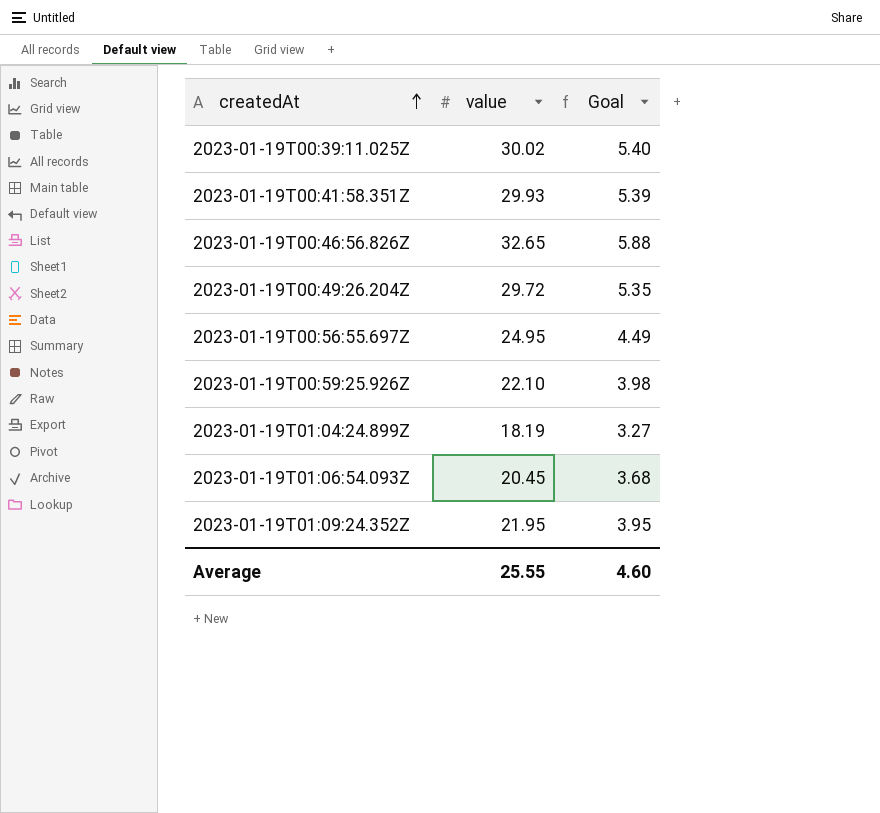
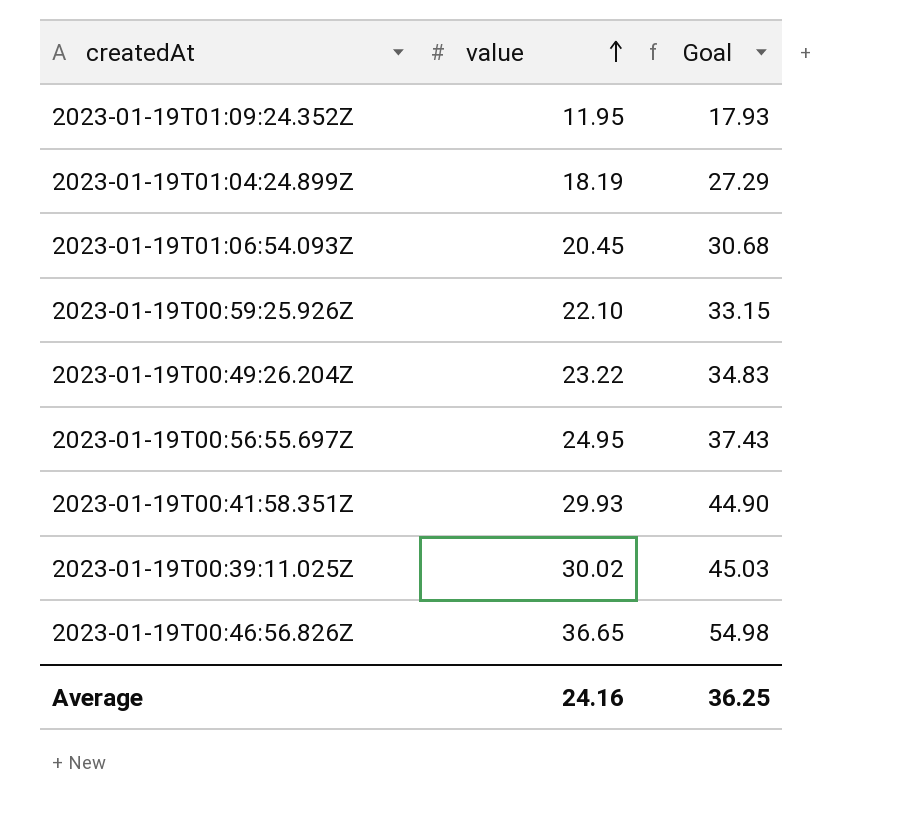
row order: createdAt ascending -> value ascending
column Goal | formula: [value] * 0.18 -> [value] * 1.5
2023-01-19T01:09:24.352Z | value: 21.95 -> 11.95
2023-01-19T00:49:26.204Z | value: 29.72 -> 23.22
2023-01-19T00:46:56.826Z | value: 32.65 -> 36.65
Average | value: 25.55 -> 24.16
Average | Goal: 4.60 -> 36.25

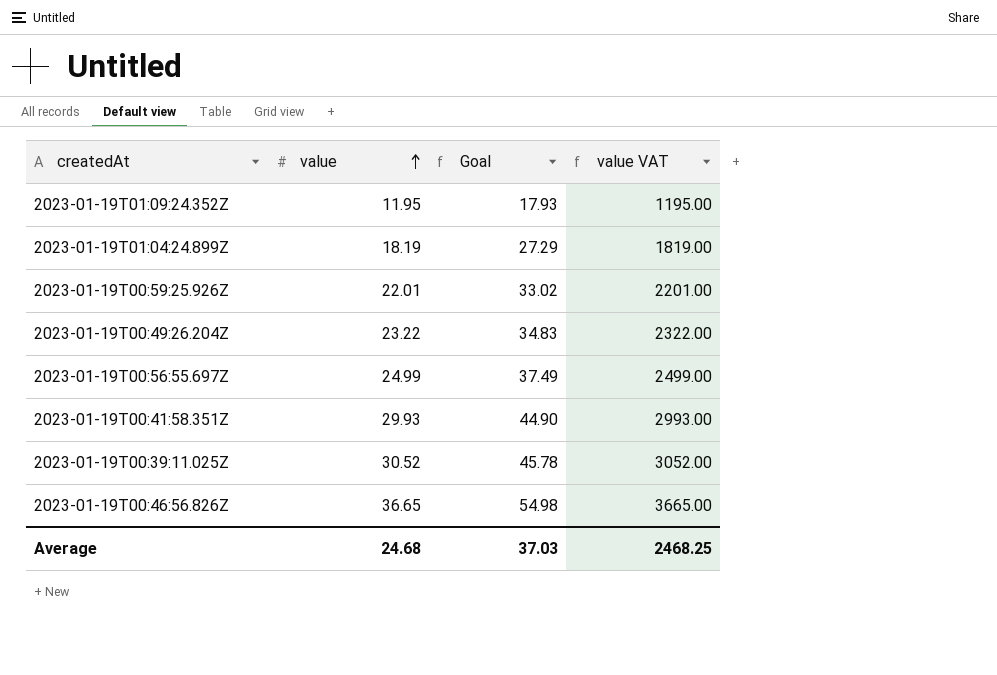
column value VAT | formula: none -> [value] * 100
row 2023-01-19T01:06:54.093Z: 20.45 | 30.68 -> none
2023-01-19T00:59:25.926Z | value: 22.10 -> 22.01
2023-01-19T00:59:25.926Z | Goal: 33.15 -> 33.02
2023-01-19T00:56:55.697Z | value: 24.95 -> 24.99
2023-01-19T00:56:55.697Z | Goal: 37.43 -> 37.49
2023-01-19T00:39:11.025Z | value: 30.02 -> 30.52
2023-01-19T00:39:11.025Z | Goal: 45.03 -> 45.78
Average | value: 24.16 -> 24.68
Average | Goal: 36.25 -> 37.03

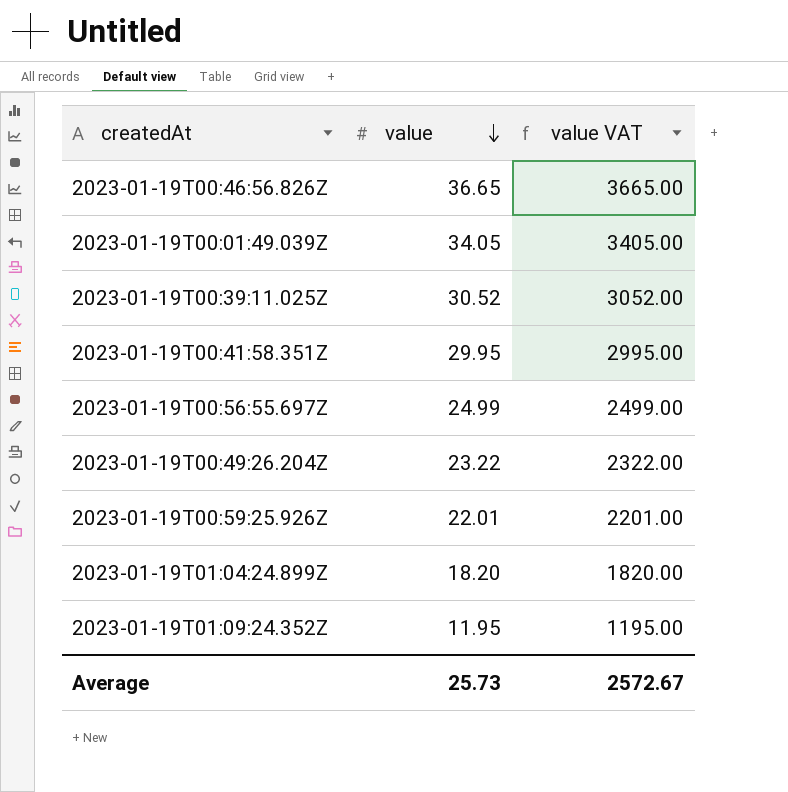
row order: value ascending -> value descending
column Goal | formula: [value] * 1.5 -> none
row 2023-01-19T00:01:49.039Z: none -> 34.05 | 3405.00
2023-01-19T00:41:58.351Z | value: 29.93 -> 29.95
2023-01-19T00:41:58.351Z | value VAT: 2993.00 -> 2995.00
2023-01-19T01:04:24.899Z | value: 18.19 -> 18.20
2023-01-19T01:04:24.899Z | value VAT: 1819.00 -> 1820.00
Average | value: 24.68 -> 25.73
Average | value VAT: 2468.25 -> 2572.67

